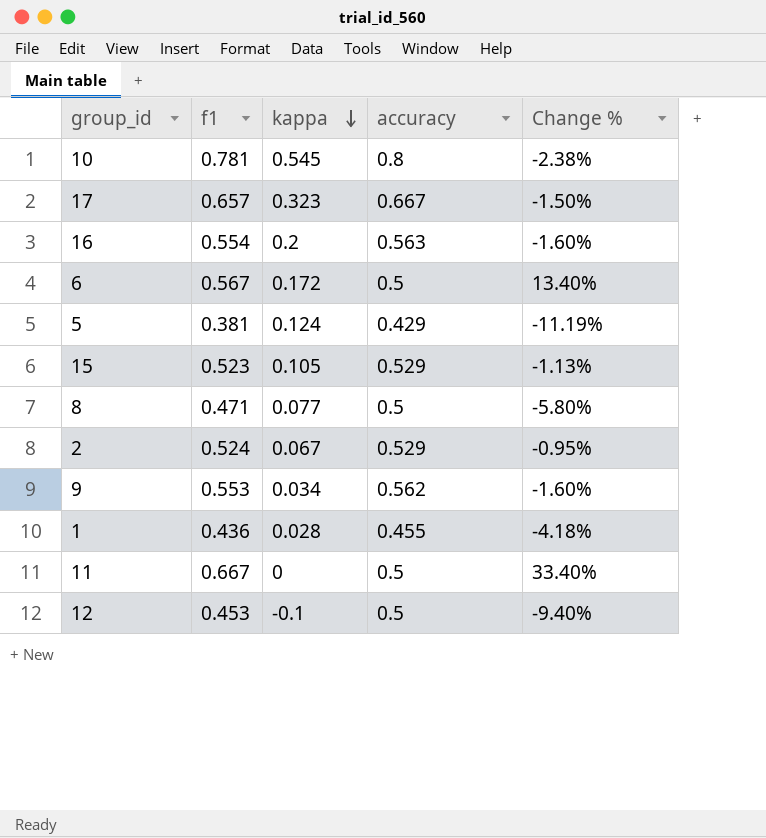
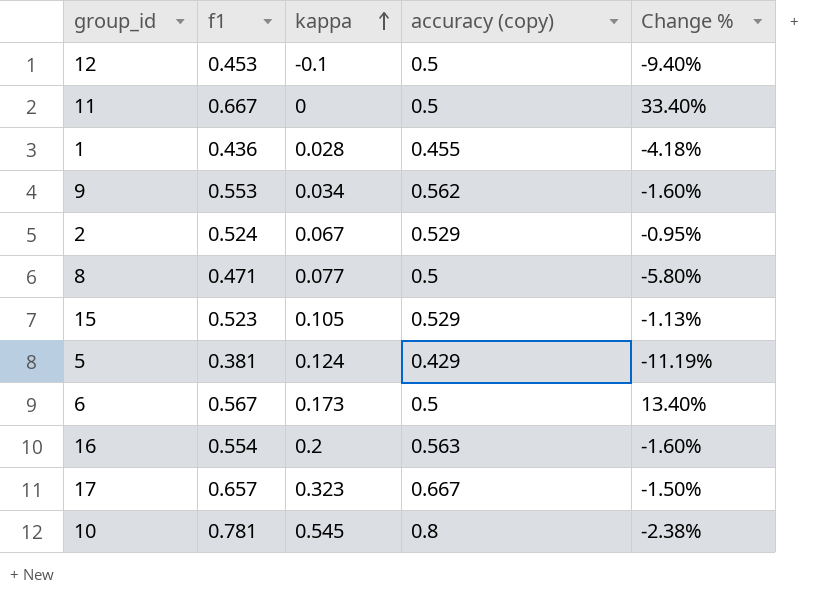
row order: kappa descending -> kappa ascending
column name: accuracy -> accuracy (copy)
6 | kappa: 0.172 -> 0.173

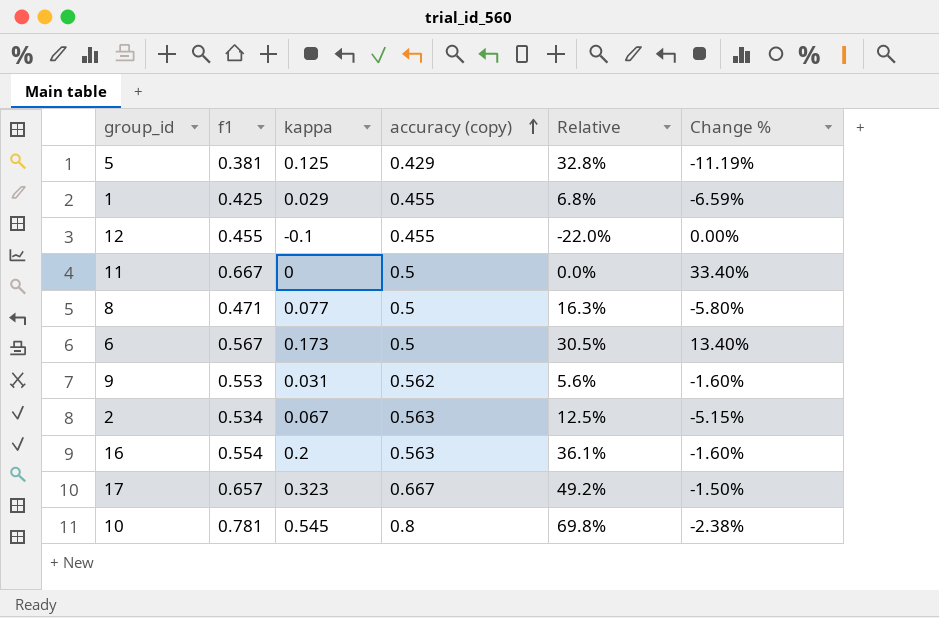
row order: kappa ascending -> accuracy (copy) ascending
column Relative | formula: none -> [kappa] / [f1]
row 15: 0.523 | 0.105 | 0.529 | -1.13% -> none
5 | kappa: 0.124 -> 0.125
1 | f1: 0.436 -> 0.425
1 | kappa: 0.028 -> 0.029
1 | Change %: -4.18% -> -6.59%
12 | f1: 0.453 -> 0.455
12 | accuracy (copy): 0.5 -> 0.455
12 | Change %: -9.40% -> 0.00%
9 | kappa: 0.034 -> 0.031
2 | f1: 0.524 -> 0.534
2 | accuracy (copy): 0.529 -> 0.563
2 | Change %: -0.95% -> -5.15%

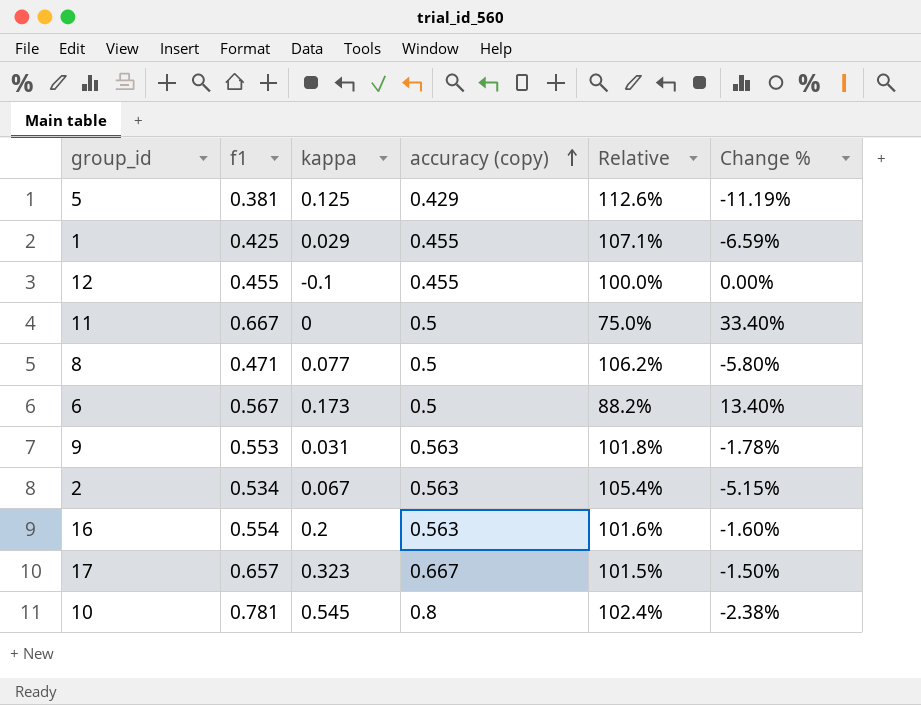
column Relative | formula: [kappa] / [f1] -> [accuracy (copy)] / [f1]
9 | accuracy (copy): 0.562 -> 0.563
9 | Change %: -1.60% -> -1.78%

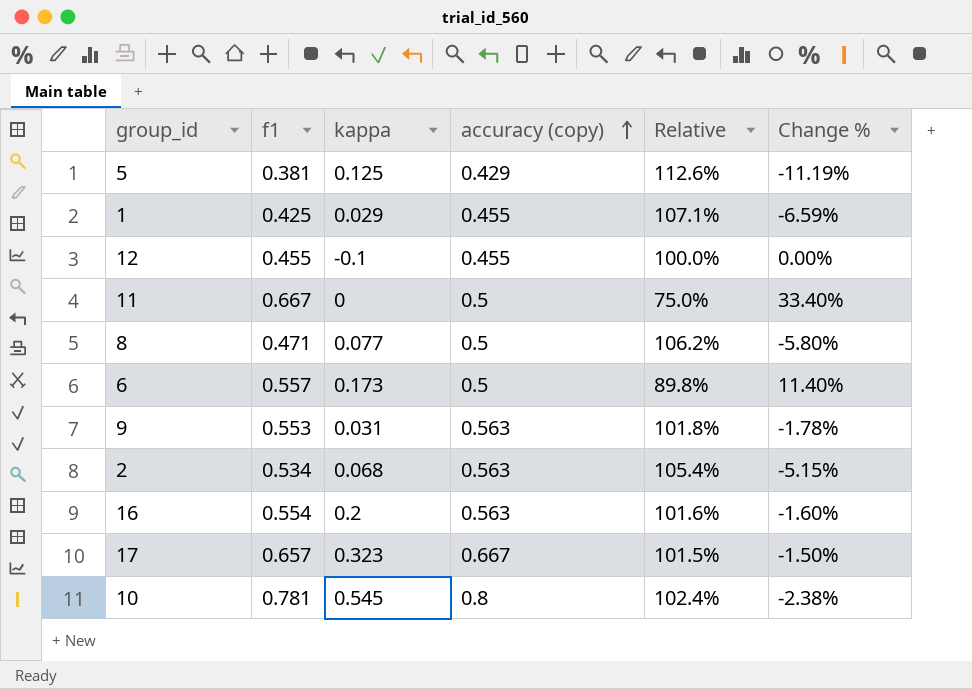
6 | f1: 0.567 -> 0.557
6 | Relative: 88.2% -> 89.8%
6 | Change %: 13.40% -> 11.40%
2 | kappa: 0.067 -> 0.068

